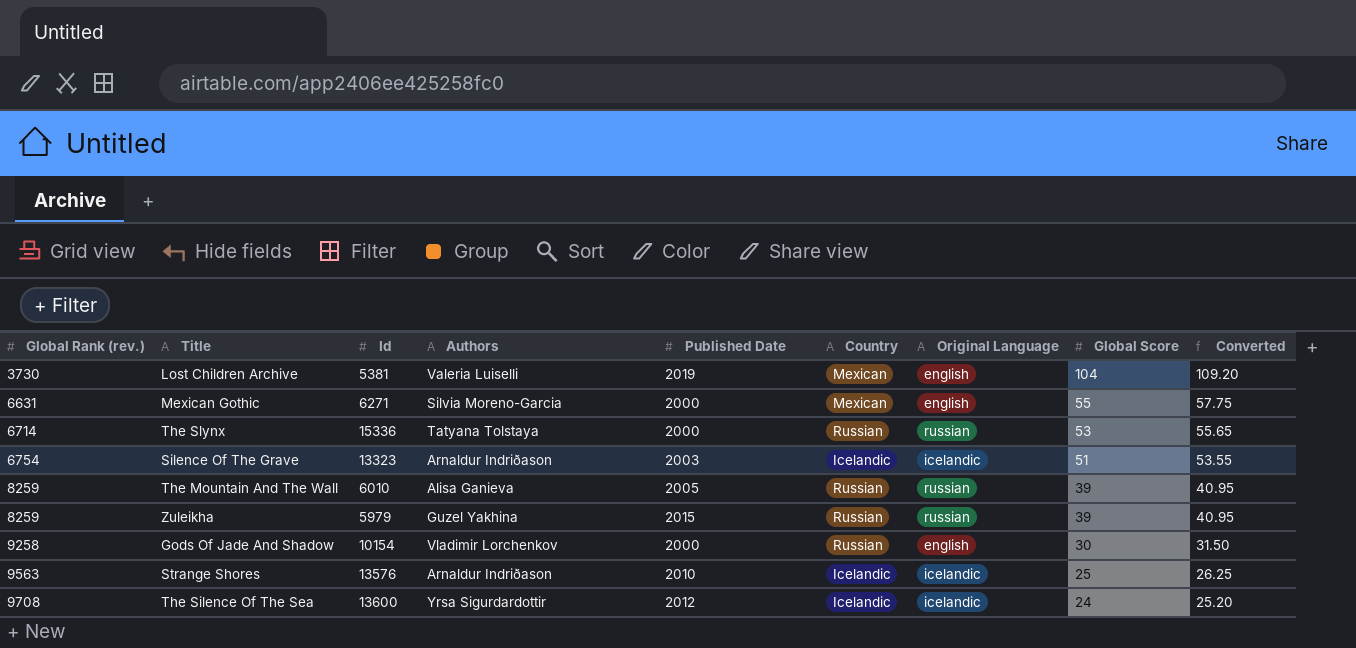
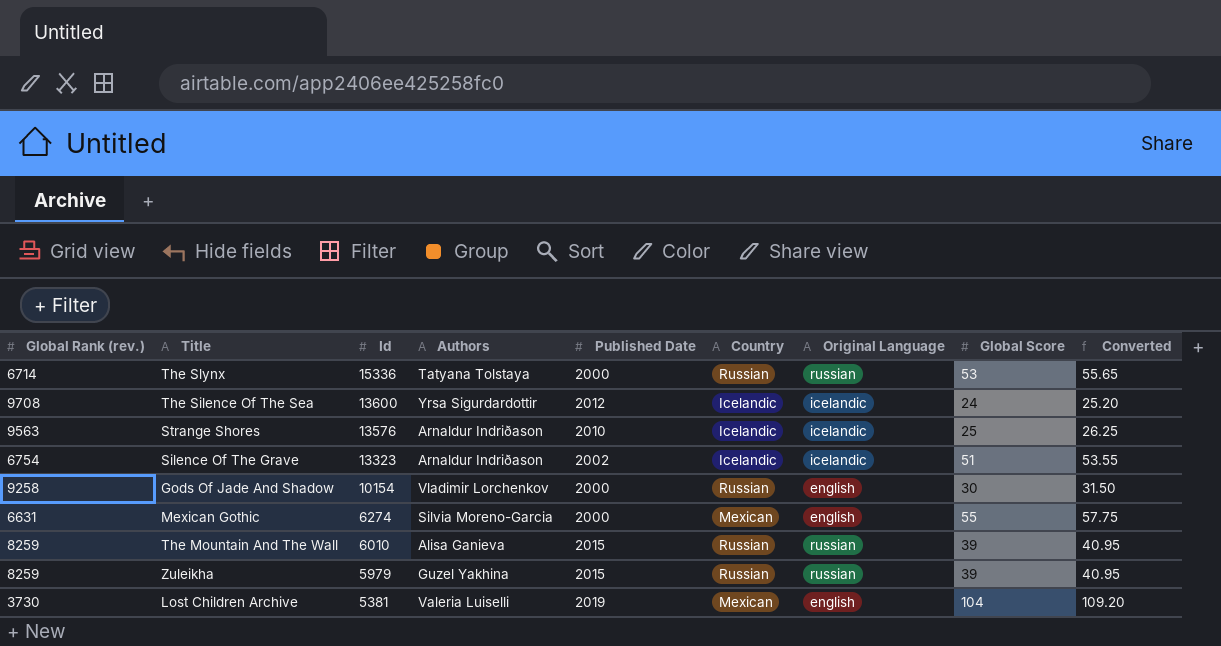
row order: Global Rank (rev.) ascending -> Id descending
Silence Of The Grave | Published Date: 2003 -> 2002
Mexican Gothic | Id: 6271 -> 6274
The Mountain And The Wall | Published Date: 2005 -> 2015

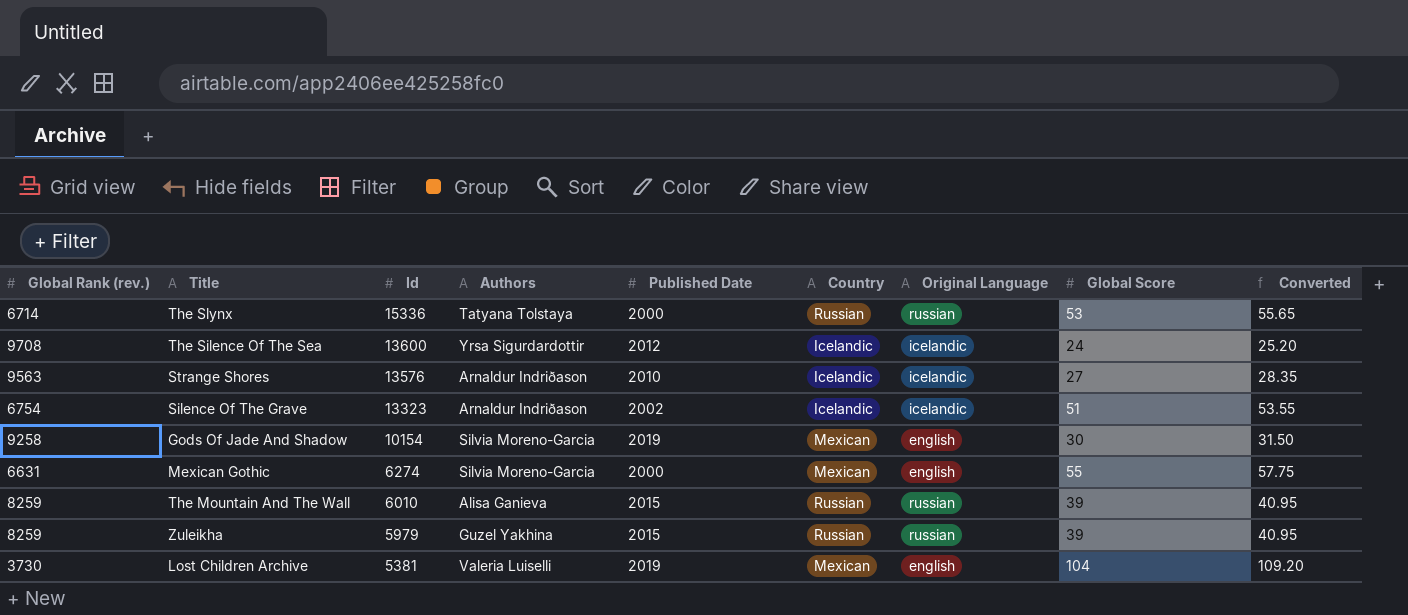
Strange Shores | Global Score: 25 -> 27
Strange Shores | Converted: 26.25 -> 28.35
Gods Of Jade And Shadow | Authors: Vladimir Lorchenkov -> Silvia Moreno-Garcia
Gods Of Jade And Shadow | Published Date: 2000 -> 2019
Gods Of Jade And Shadow | Country: Russian -> Mexican

